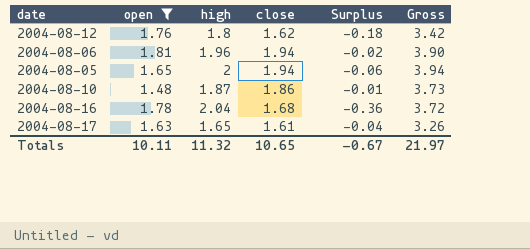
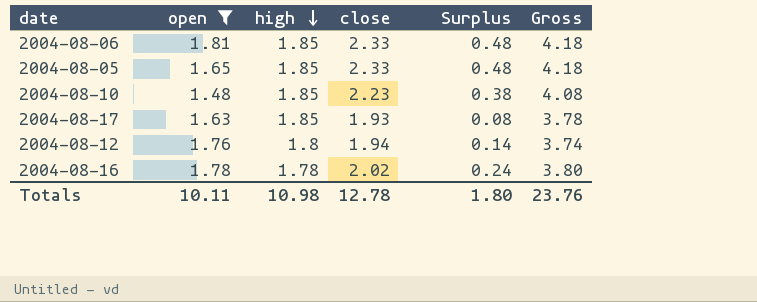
row order: none -> high descending
2004-08-06 | high: 1.96 -> 1.85
2004-08-06 | close: 1.94 -> 2.33
2004-08-06 | Surplus: -0.02 -> 0.48
2004-08-06 | Gross: 3.90 -> 4.18
2004-08-05 | high: 2 -> 1.85
2004-08-05 | close: 1.94 -> 2.33
2004-08-05 | Surplus: -0.06 -> 0.48
2004-08-05 | Gross: 3.94 -> 4.18
2004-08-10 | high: 1.87 -> 1.85
2004-08-10 | close: 1.86 -> 2.23
2004-08-10 | Surplus: -0.01 -> 0.38
2004-08-10 | Gross: 3.73 -> 4.08
2004-08-17 | high: 1.65 -> 1.85
2004-08-17 | close: 1.61 -> 1.93
2004-08-17 | Surplus: -0.04 -> 0.08
2004-08-17 | Gross: 3.26 -> 3.78
2004-08-12 | close: 1.62 -> 1.94
2004-08-12 | Surplus: -0.18 -> 0.14
2004-08-12 | Gross: 3.42 -> 3.74
2004-08-16 | high: 2.04 -> 1.78
2004-08-16 | close: 1.68 -> 2.02
2004-08-16 | Surplus: -0.36 -> 0.24
2004-08-16 | Gross: 3.72 -> 3.80
Totals | high: 11.32 -> 10.98
Totals | close: 10.65 -> 12.78
Totals | Surplus: -0.67 -> 1.80
Totals | Gross: 21.97 -> 23.76

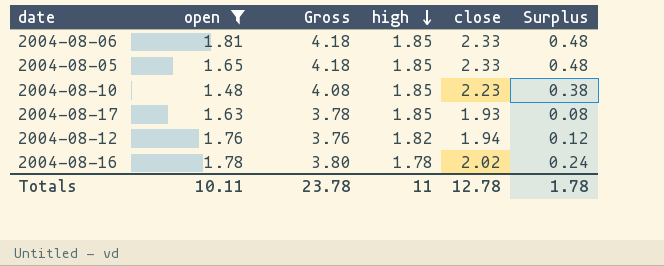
column Gross | position: 6 -> 3
2004-08-12 | Gross: 3.74 -> 3.76
2004-08-12 | high: 1.8 -> 1.82
2004-08-12 | Surplus: 0.14 -> 0.12
Totals | Gross: 23.76 -> 23.78
Totals | high: 10.98 -> 11
Totals | Surplus: 1.80 -> 1.78

